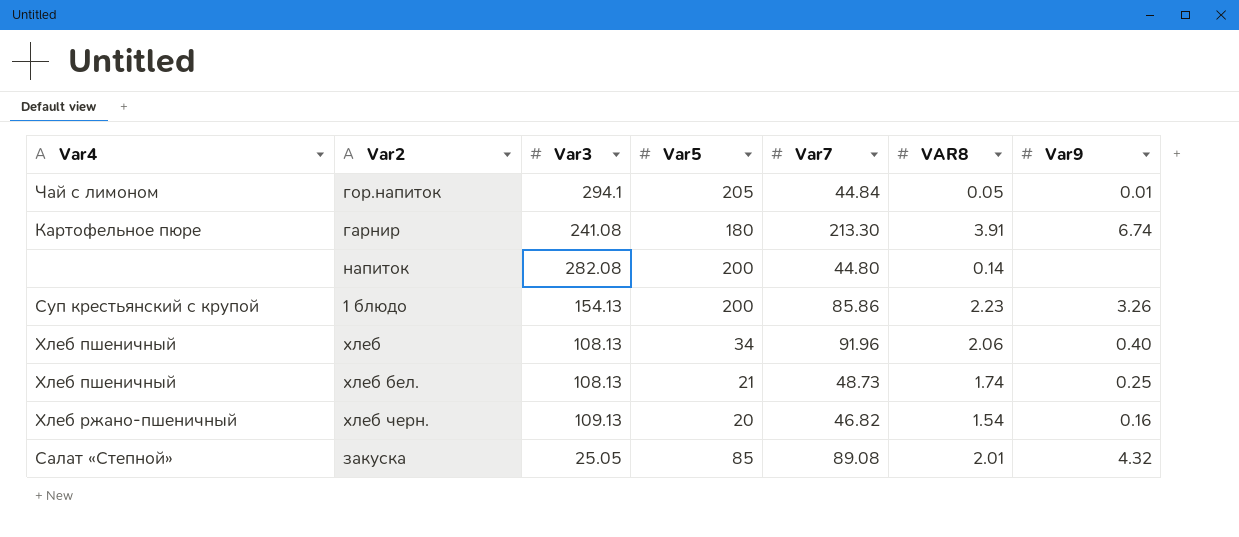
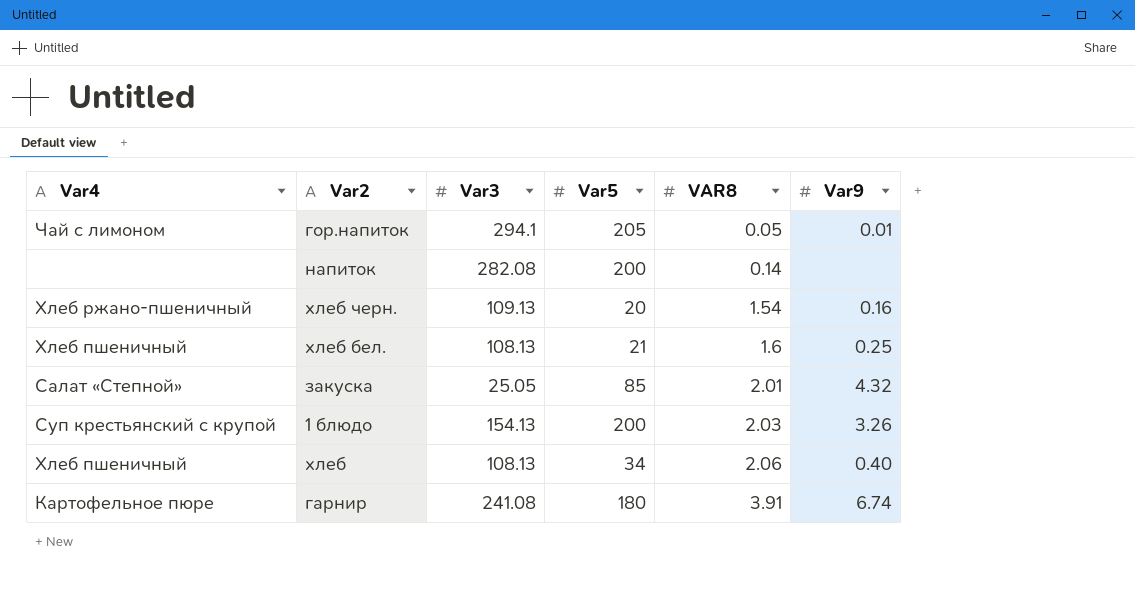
row order: none -> VAR8 ascending
column Var7 | position: 5 -> none
хлеб бел. | VAR8: 1.74 -> 1.6
1 блюдо | VAR8: 2.23 -> 2.03

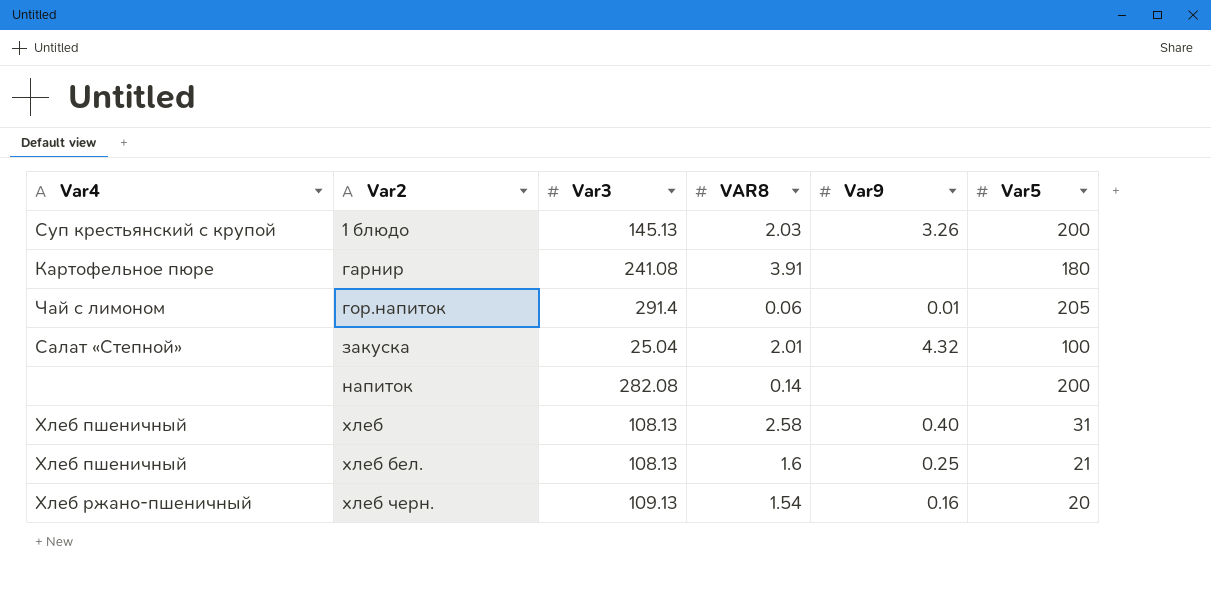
row order: VAR8 ascending -> Var2 ascending
column Var5 | position: 4 -> 6
1 блюдо | Var3: 154.13 -> 145.13
гарнир | Var9: 6.74 -> none
гор.напиток | Var3: 294.1 -> 291.4
гор.напиток | VAR8: 0.05 -> 0.06
закуска | Var3: 25.05 -> 25.04
закуска | Var5: 85 -> 100
хлеб | VAR8: 2.06 -> 2.58
хлеб | Var5: 34 -> 31

